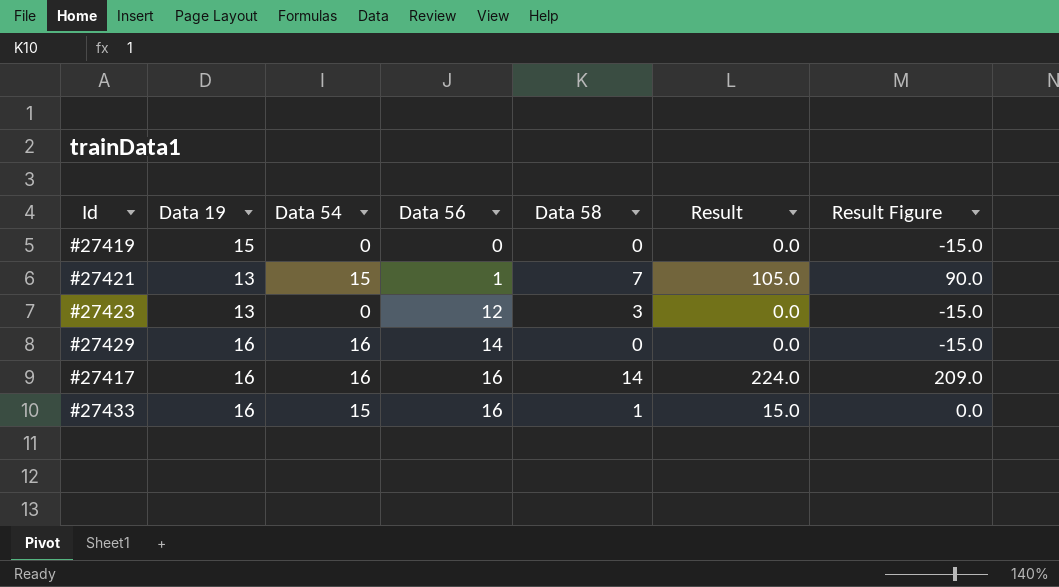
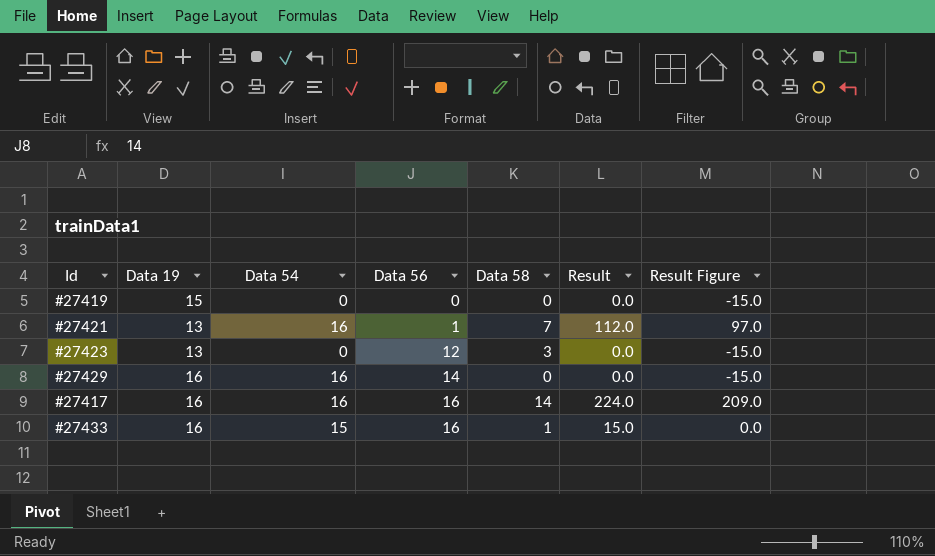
#27421 | Data 54: 15 -> 16
#27421 | Result: 105.0 -> 112.0
#27421 | Result Figure: 90.0 -> 97.0

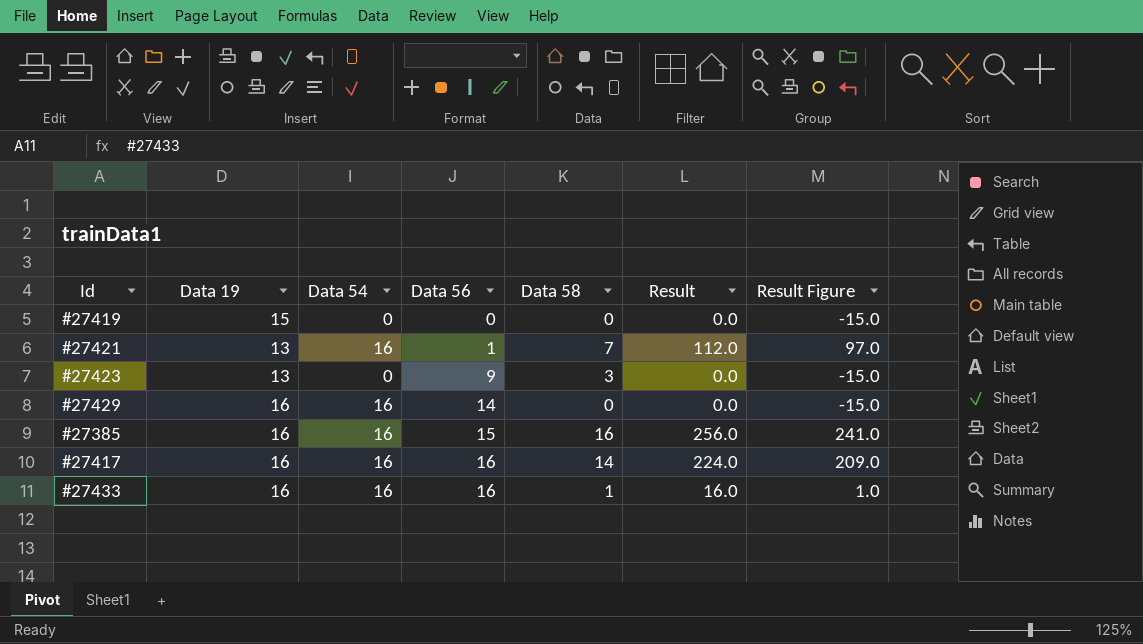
#27423 | Data 56: 12 -> 9
row #27385: none -> 16 | 16 | 15 | 16 | 256.0 | 241.0
#27433 | Data 54: 15 -> 16
#27433 | Result: 15.0 -> 16.0
#27433 | Result Figure: 0.0 -> 1.0

